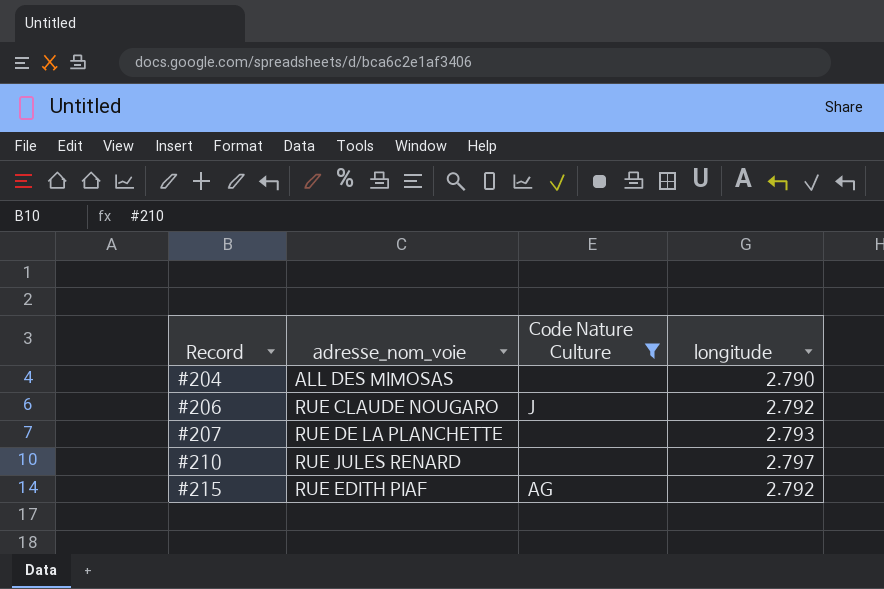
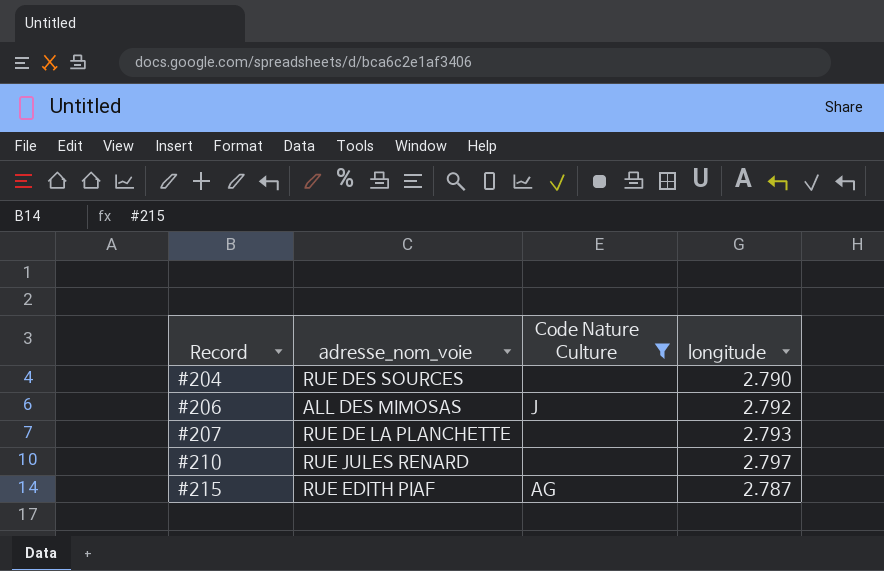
#204 | adresse_nom_voie: ALL DES MIMOSAS -> RUE DES SOURCES
#206 | adresse_nom_voie: RUE CLAUDE NOUGARO -> ALL DES MIMOSAS
#215 | longitude: 2.792 -> 2.787

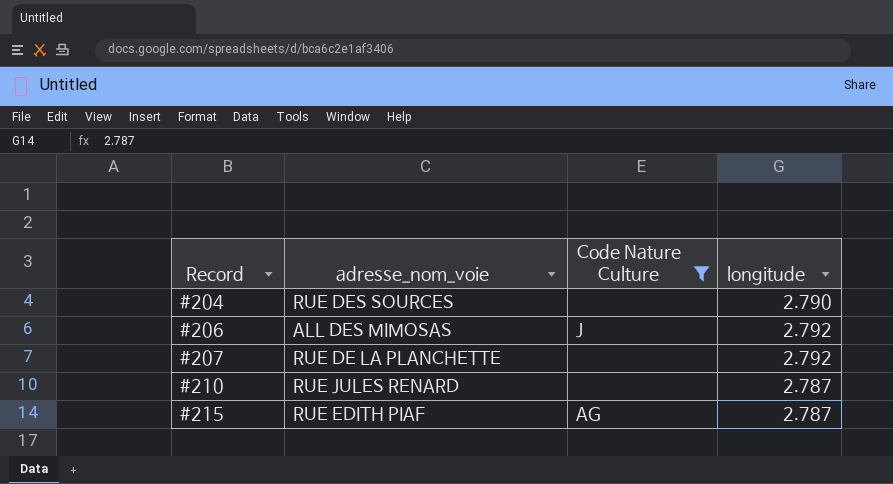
#207 | longitude: 2.793 -> 2.792
#210 | longitude: 2.797 -> 2.787

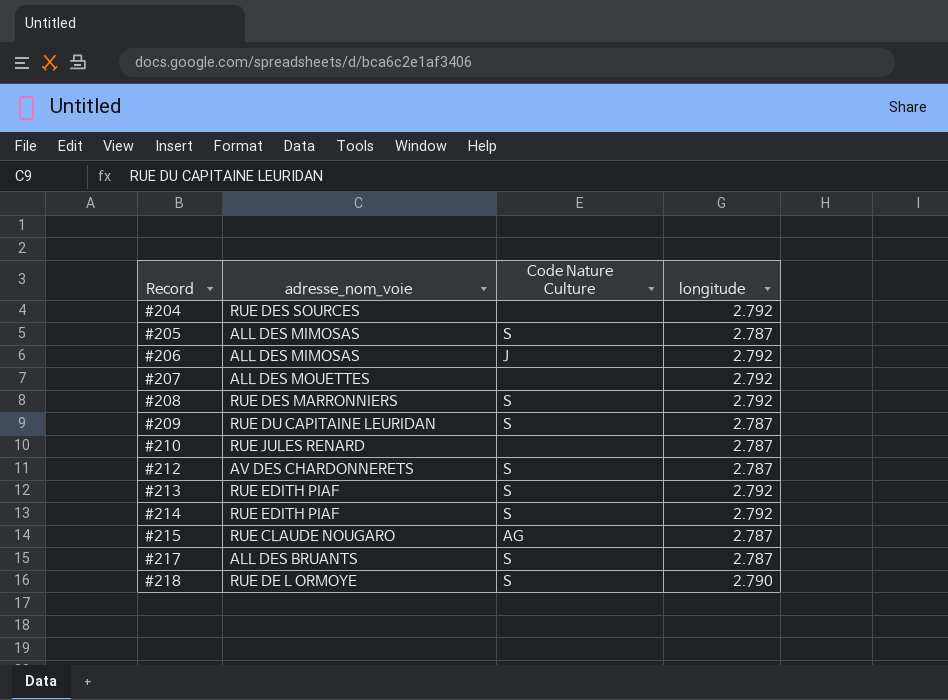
filter: Code Nature Culture != S -> none
#204 | longitude: 2.790 -> 2.792
#207 | adresse_nom_voie: RUE DE LA PLANCHETTE -> ALL DES MOUETTES
#215 | adresse_nom_voie: RUE EDITH PIAF -> RUE CLAUDE NOUGARO

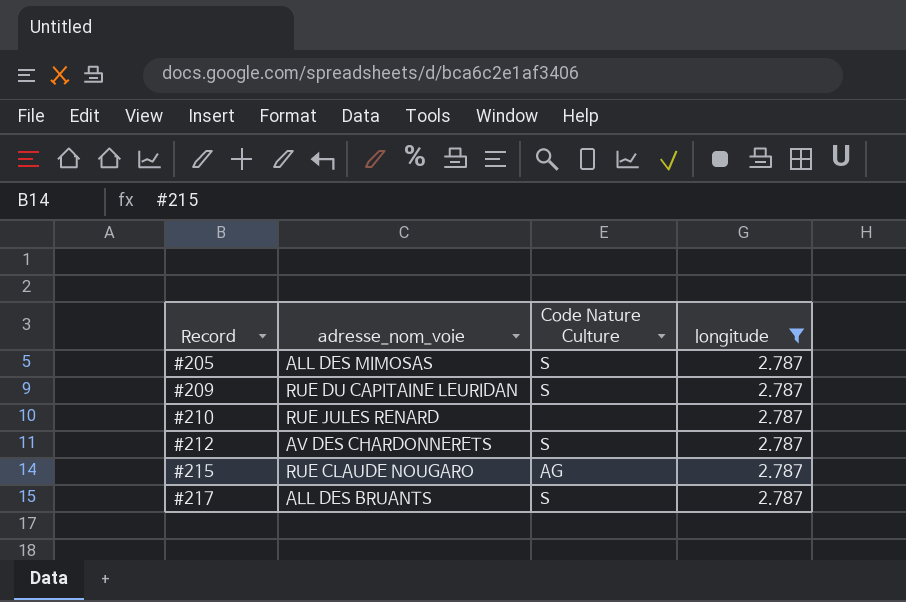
filter: none -> longitude = 2.787

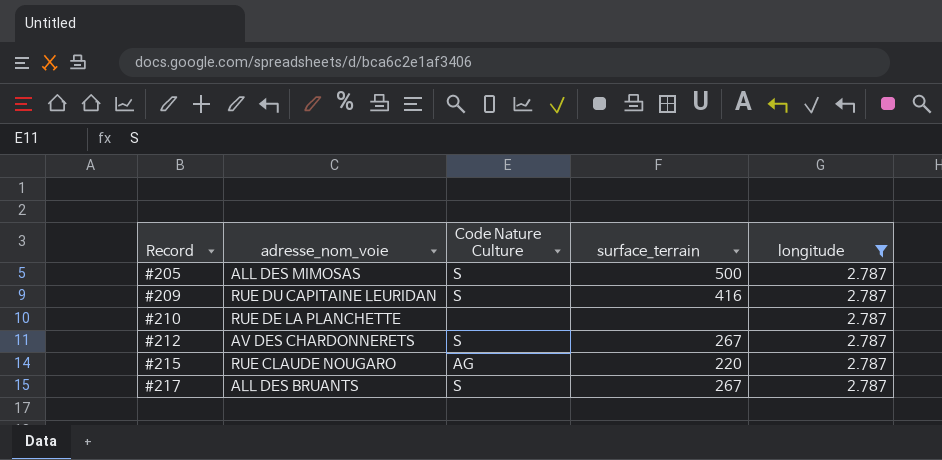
column surface_terrain | position: none -> 4
#210 | adresse_nom_voie: RUE JULES RENARD -> RUE DE LA PLANCHETTE

